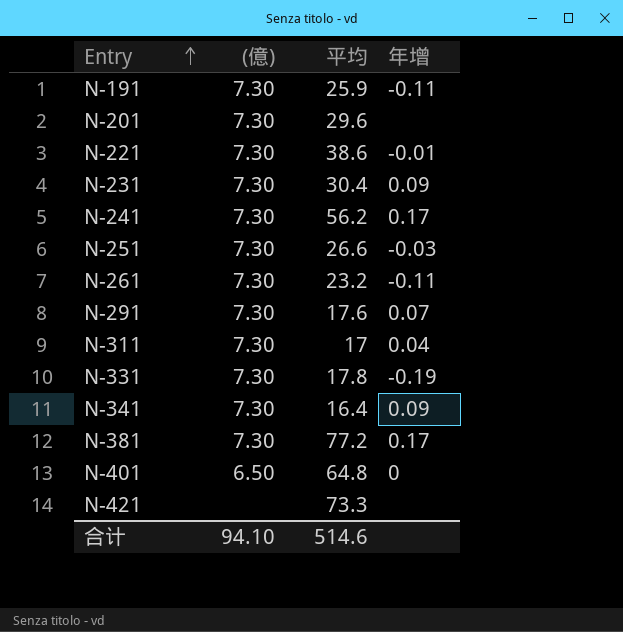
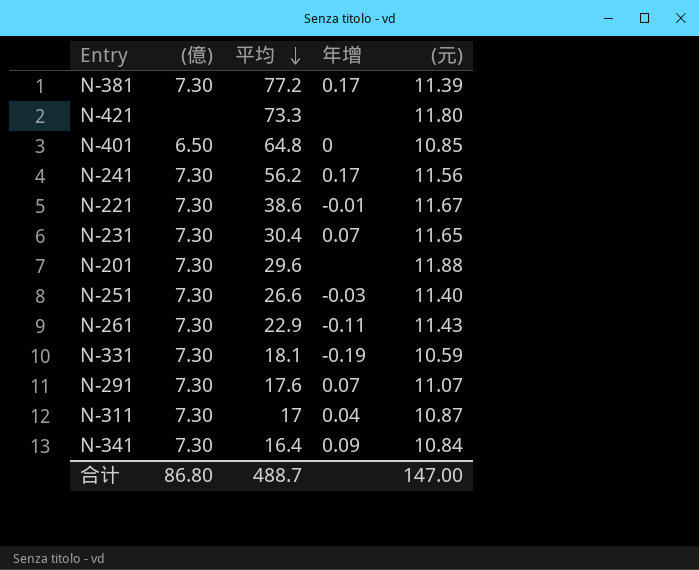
row order: Entry ascending -> 平均 descending
column (元) | position: none -> 5
row N-191: 7.30 | 25.9 | -0.11 -> none
N-231 | 年增: 0.09 -> 0.07
N-261 | 平均: 23.2 -> 22.9
N-331 | 平均: 17.8 -> 18.1
合计 | (億): 94.10 -> 86.80
合计 | 平均: 514.6 -> 488.7

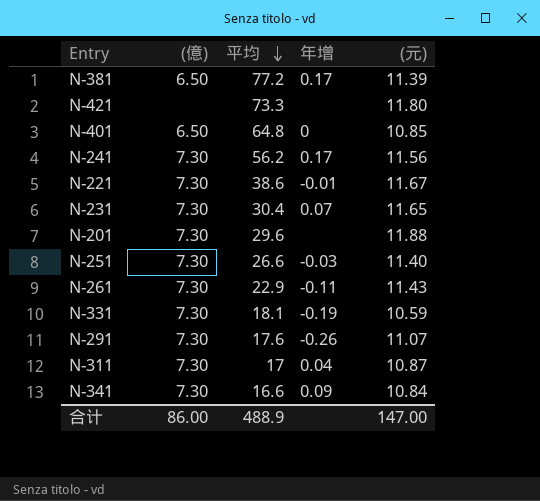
N-381 | (億): 7.30 -> 6.50
N-291 | 年增: 0.07 -> -0.26
N-341 | 平均: 16.4 -> 16.6
合计 | (億): 86.80 -> 86.00
合计 | 平均: 488.7 -> 488.9

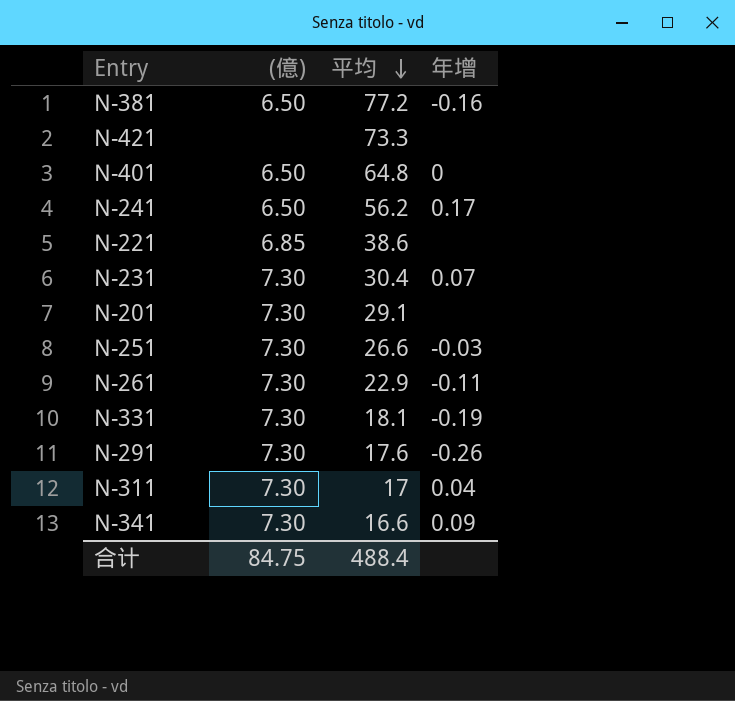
column (元) | position: 5 -> none
N-381 | 年增: 0.17 -> -0.16
N-241 | (億): 7.30 -> 6.50
N-221 | (億): 7.30 -> 6.85
N-221 | 年增: -0.01 -> none
N-201 | 平均: 29.6 -> 29.1
合计 | (億): 86.00 -> 84.75
合计 | 平均: 488.9 -> 488.4

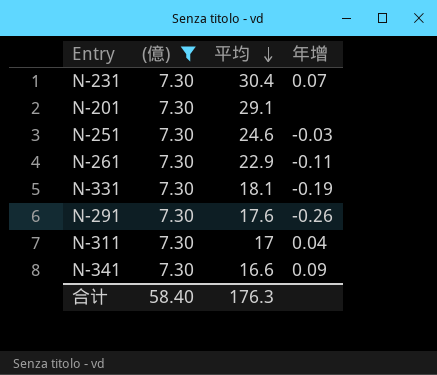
filter: none -> (億) = 7.30
N-251 | 平均: 26.6 -> 24.6
合计 | (億): 84.75 -> 58.40
合计 | 平均: 488.4 -> 176.3

